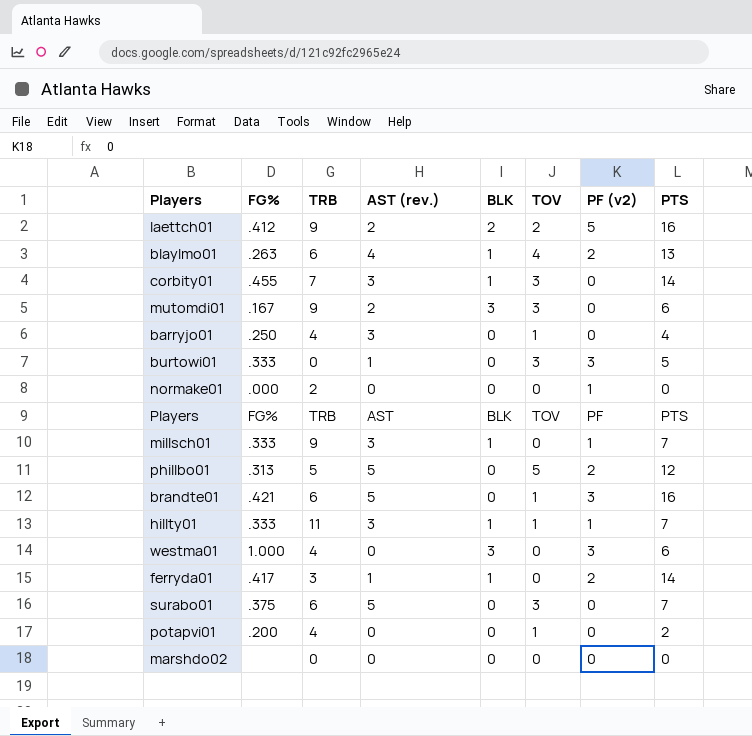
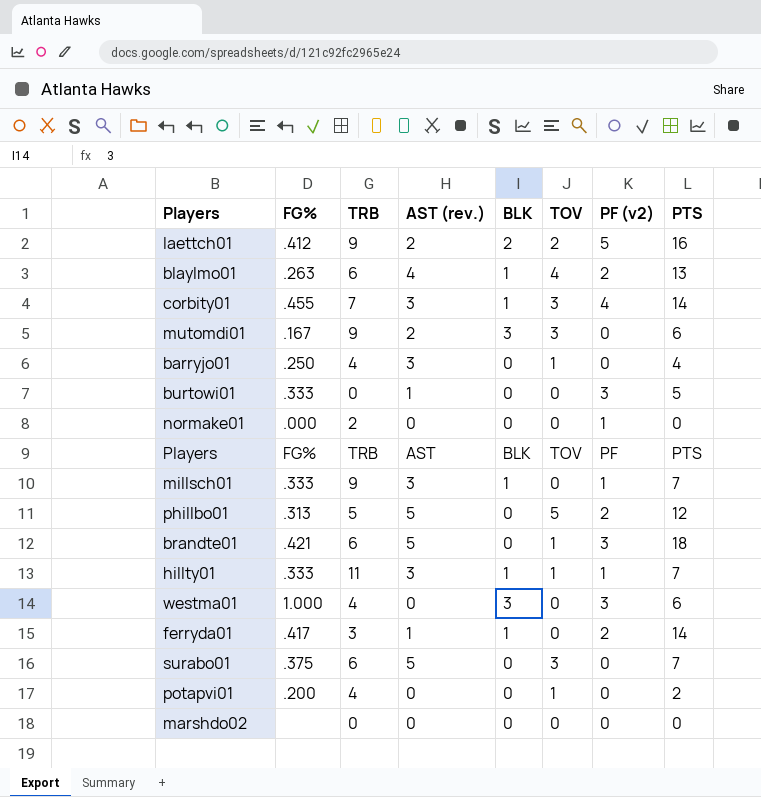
corbity01 | PF (v2): 0 -> 4
burtowi01 | TOV: 3 -> 0
brandte01 | PTS: 16 -> 18

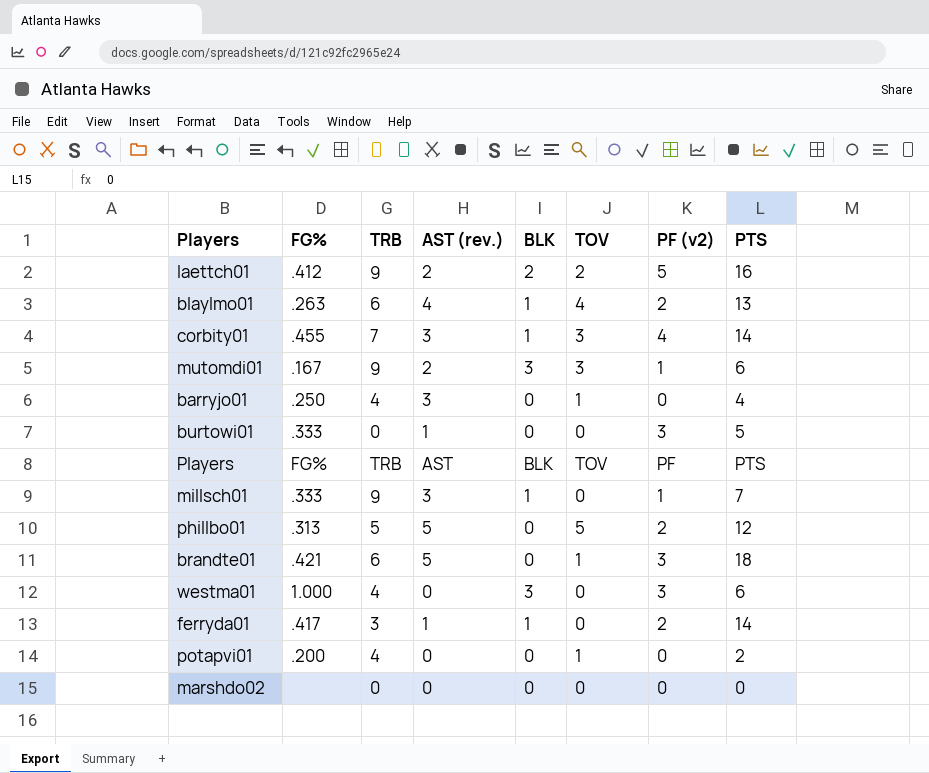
row normake01: .000 | 2 | 0 | 0 | 0 | 1 | 0 -> none
row hillty01: .333 | 11 | 3 | 1 | 1 | 1 | 7 -> none
row surabo01: .375 | 6 | 5 | 0 | 3 | 0 | 7 -> none
mutomdi01 | PF (v2): 0 -> 1

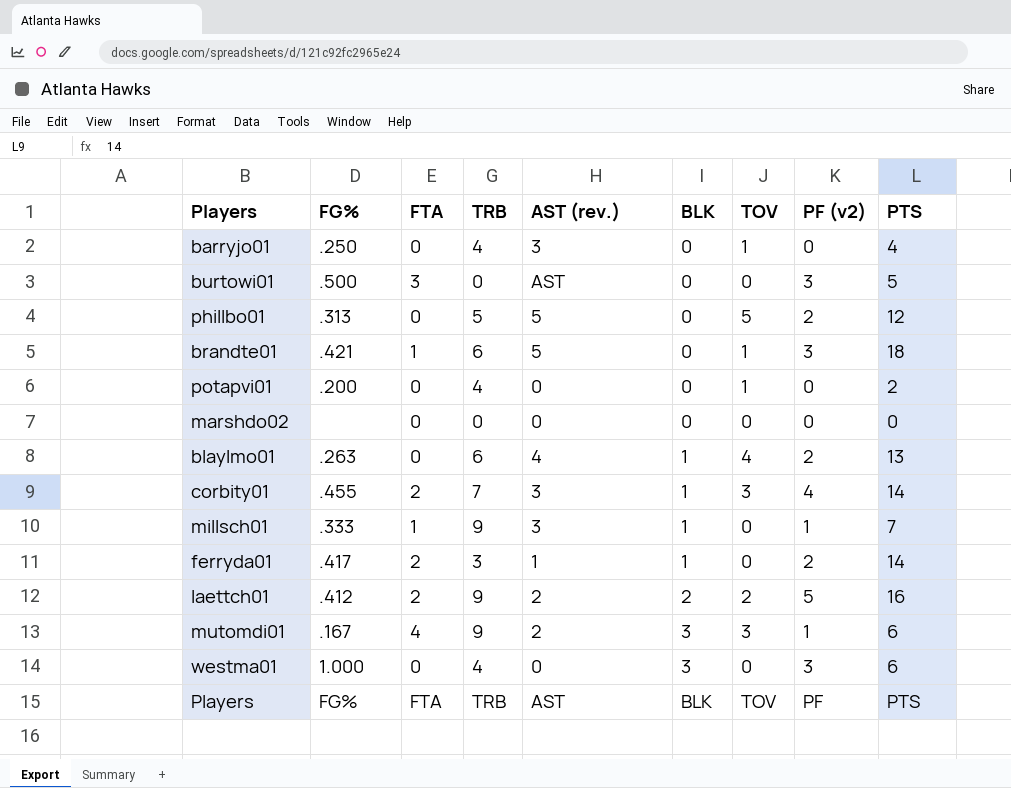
row order: none -> BLK ascending
column FTA | position: none -> 3
burtowi01 | FG%: .333 -> .500
burtowi01 | AST (rev.): 1 -> AST

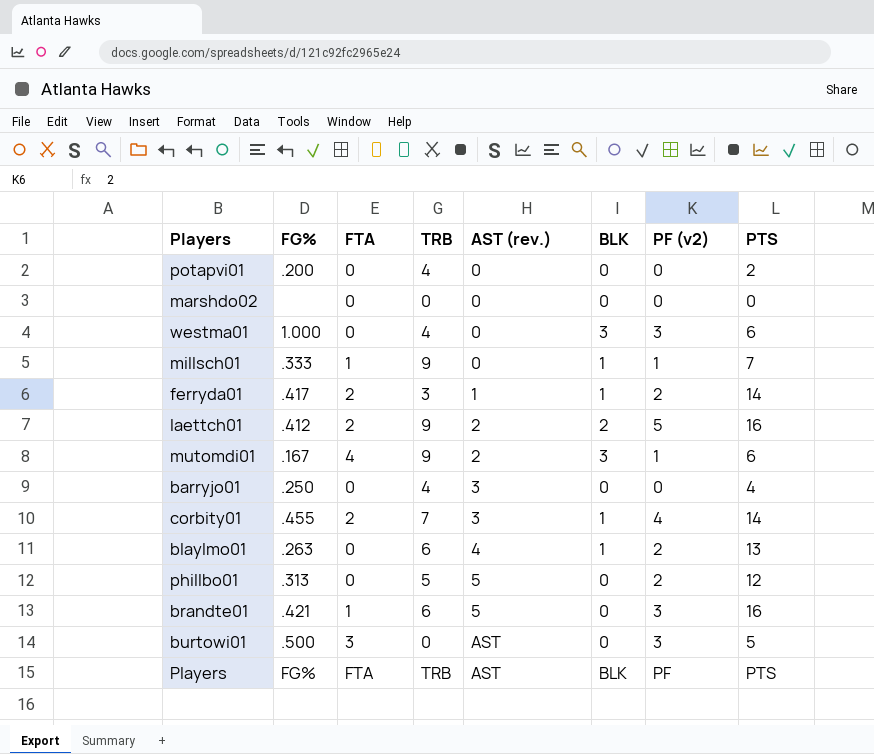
row order: BLK ascending -> AST (rev.) ascending
column TOV | position: 7 -> none
millsch01 | AST (rev.): 3 -> 0
brandte01 | PTS: 18 -> 16

